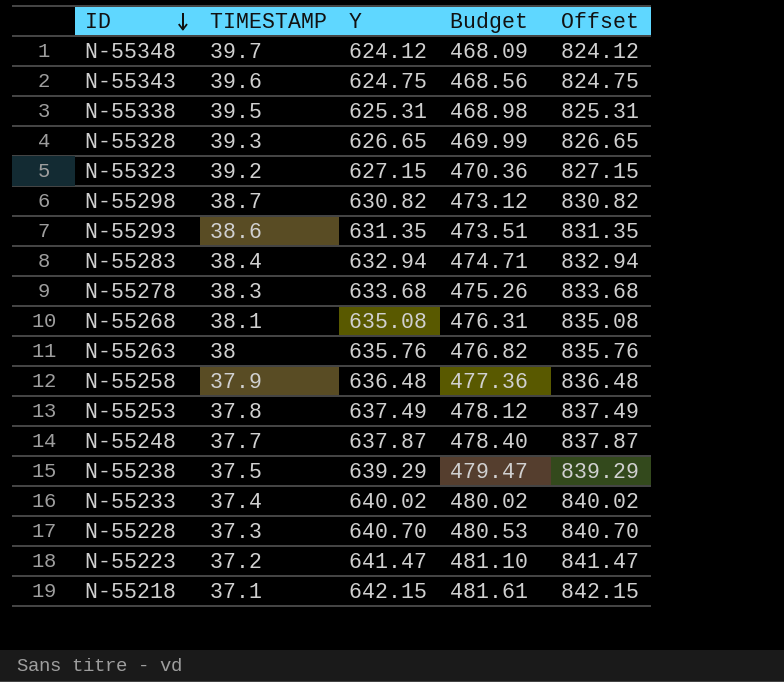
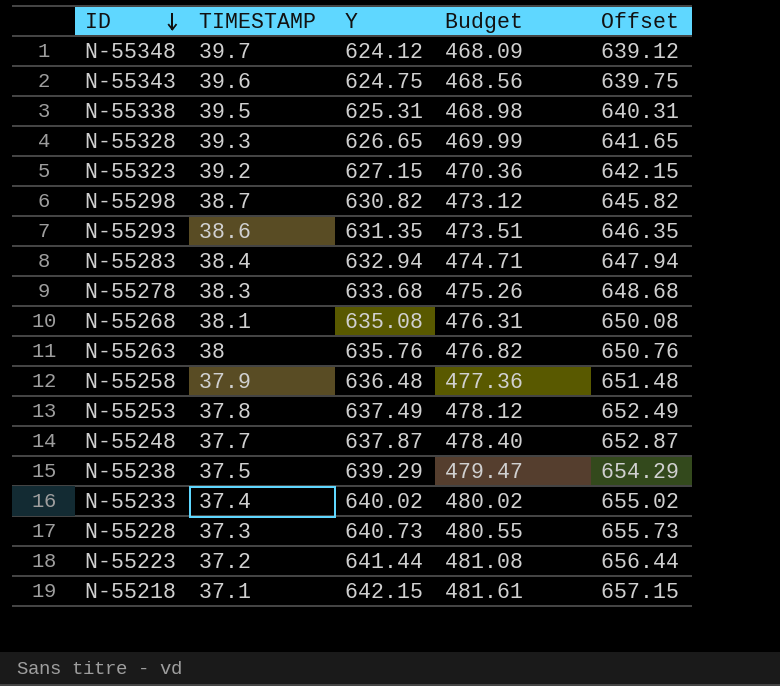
column Offset | formula: [Y] + 200 -> [Y] + 15
N-55228 | Y: 640.70 -> 640.73
N-55228 | Budget: 480.53 -> 480.55
N-55223 | Y: 641.47 -> 641.44
N-55223 | Budget: 481.10 -> 481.08

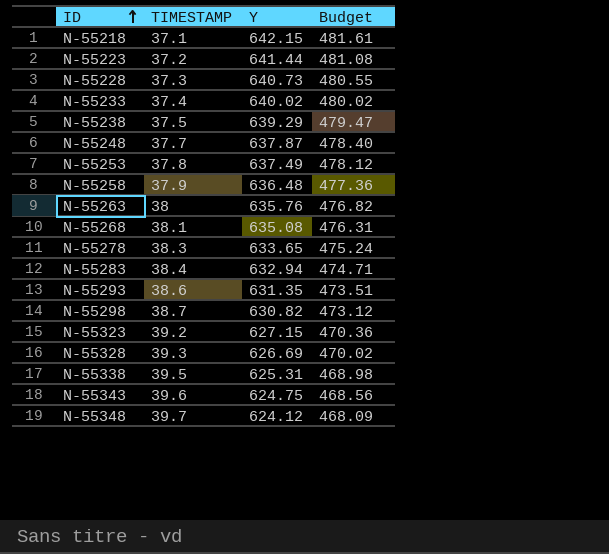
row order: ID descending -> ID ascending
column Offset | formula: [Y] + 15 -> none
N-55278 | Y: 633.68 -> 633.65
N-55278 | Budget: 475.26 -> 475.24
N-55328 | Y: 626.65 -> 626.69
N-55328 | Budget: 469.99 -> 470.02

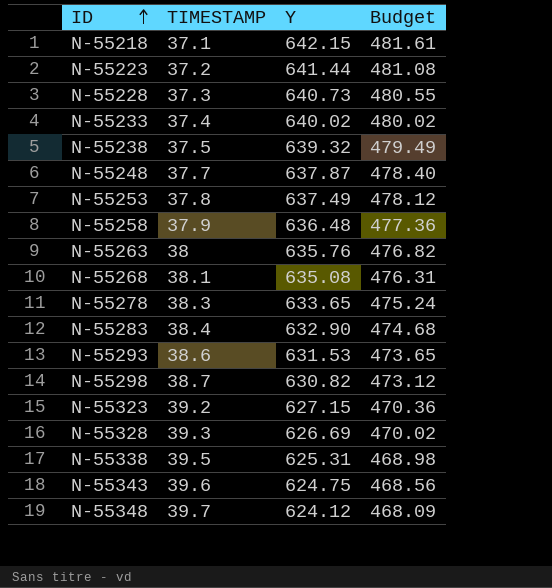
N-55238 | Y: 639.29 -> 639.32
N-55238 | Budget: 479.47 -> 479.49
N-55283 | Y: 632.94 -> 632.90
N-55283 | Budget: 474.71 -> 474.68
N-55293 | Y: 631.35 -> 631.53
N-55293 | Budget: 473.51 -> 473.65

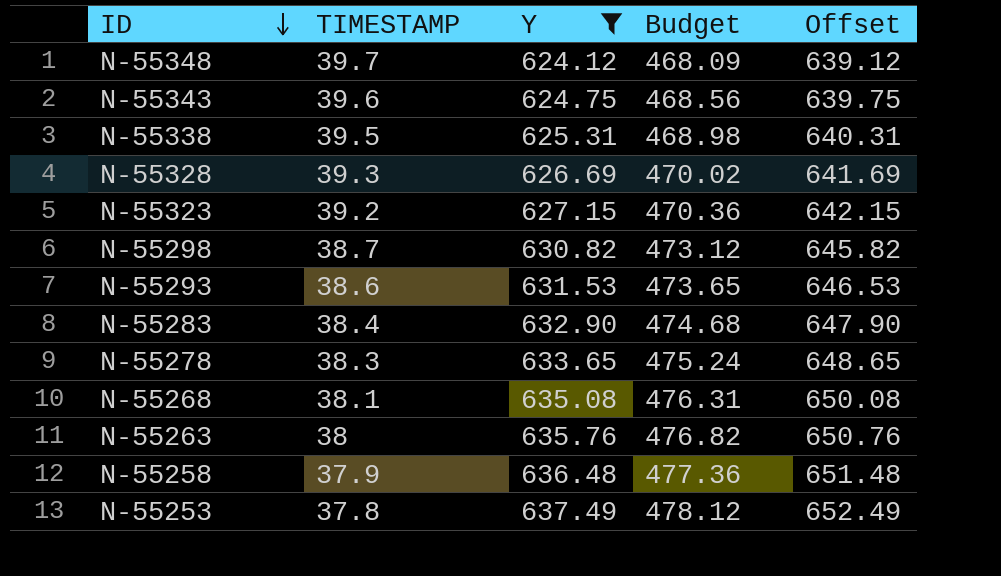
filter: none -> Y <= 637.49
row order: ID ascending -> ID descending
column Offset | formula: none -> [Y] + 15

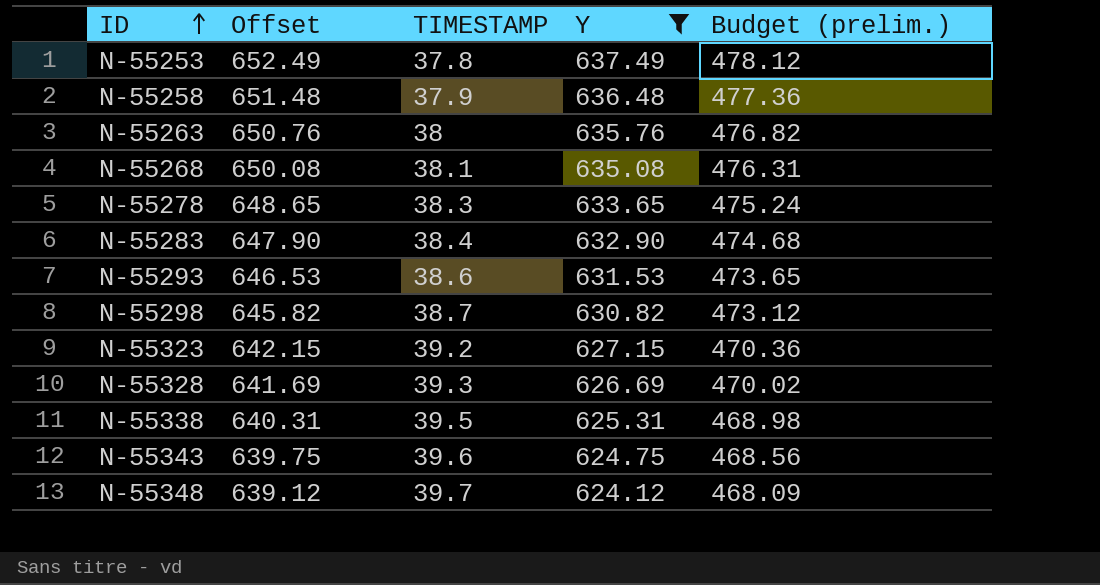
row order: ID descending -> ID ascending
column Offset | position: 5 -> 2
column name: Budget -> Budget (prelim.)

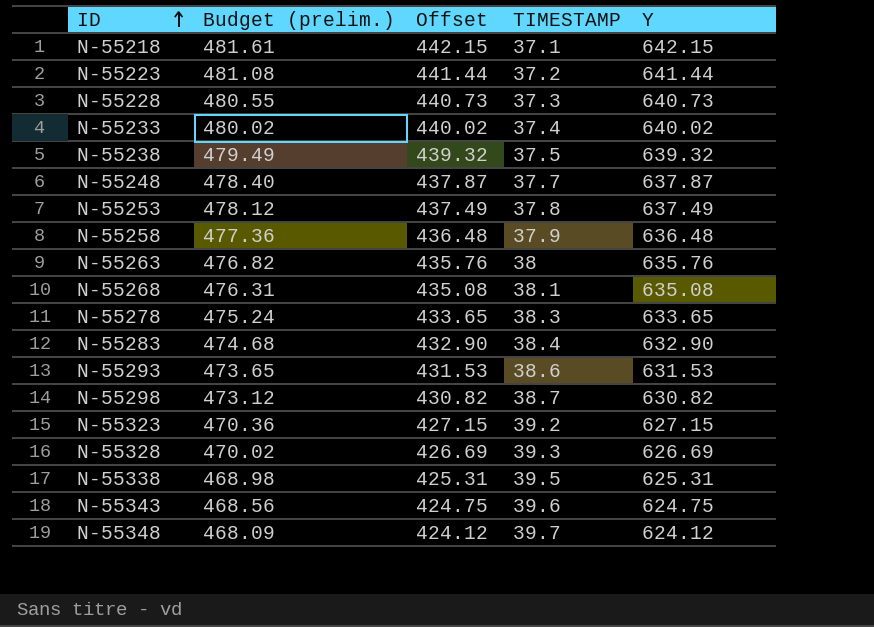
filter: Y <= 637.49 -> none
column Budget (prelim.) | position: 5 -> 2
column Offset | formula: [Y] + 15 -> [Y] - 200

